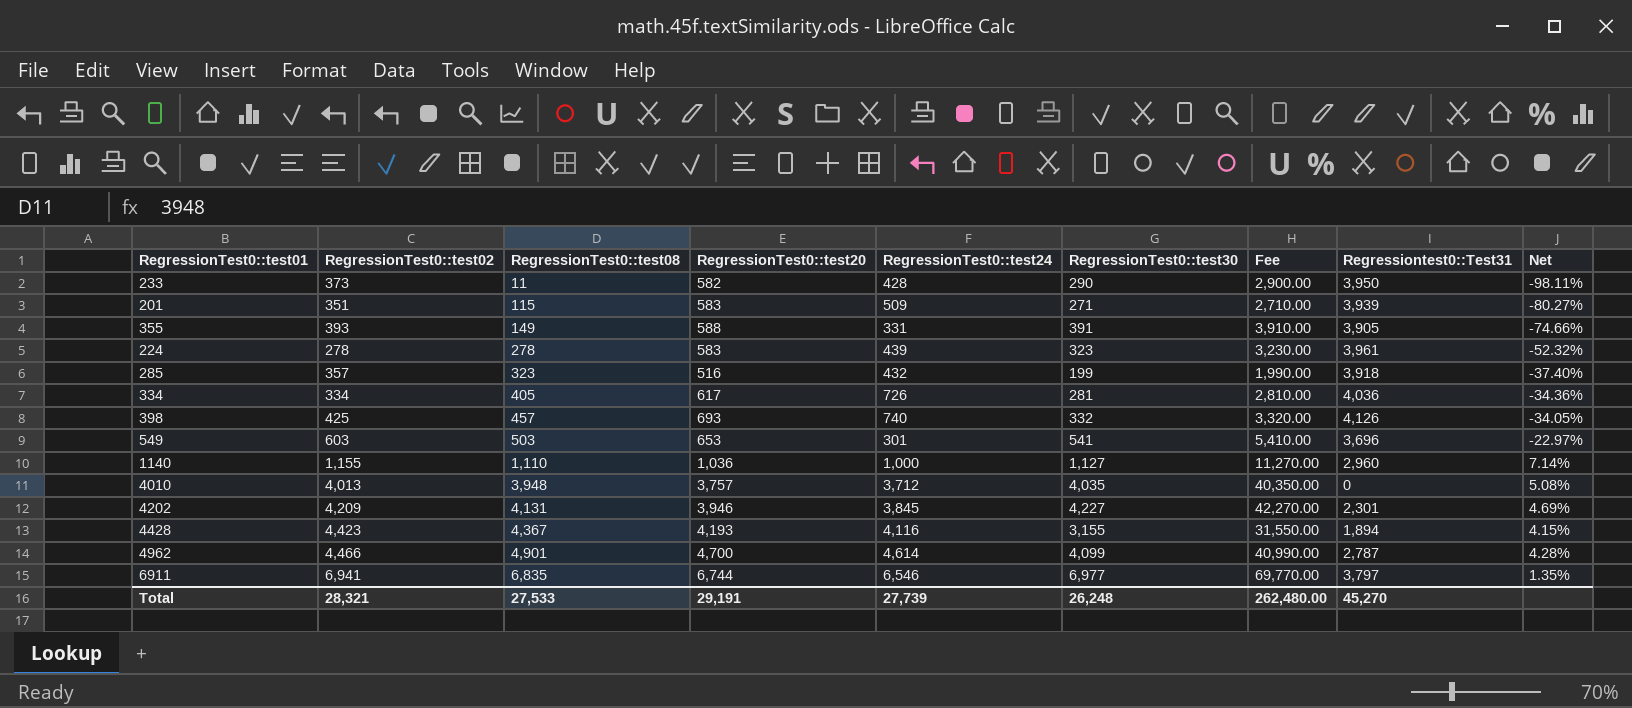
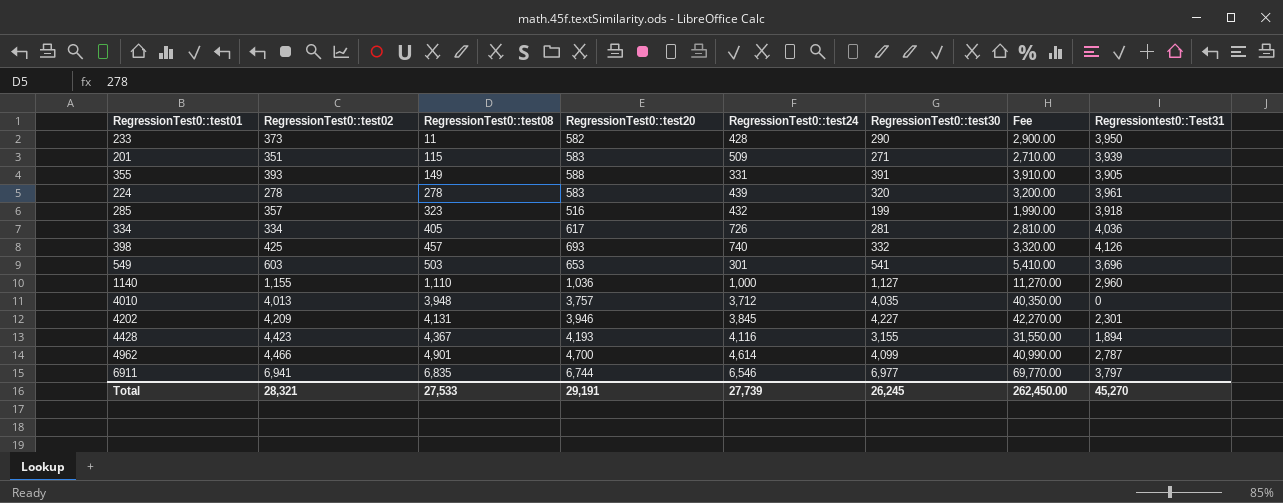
column Net | formula: ([RegressionTest0::test08] - [RegressionTest0::test20]) / [RegressionTest0::test20] -> none
224 | RegressionTest0::test30: 323 -> 320
224 | Fee: 3,230.00 -> 3,200.00
Total | RegressionTest0::test30: 26,248 -> 26,245
Total | Fee: 262,480.00 -> 262,450.00

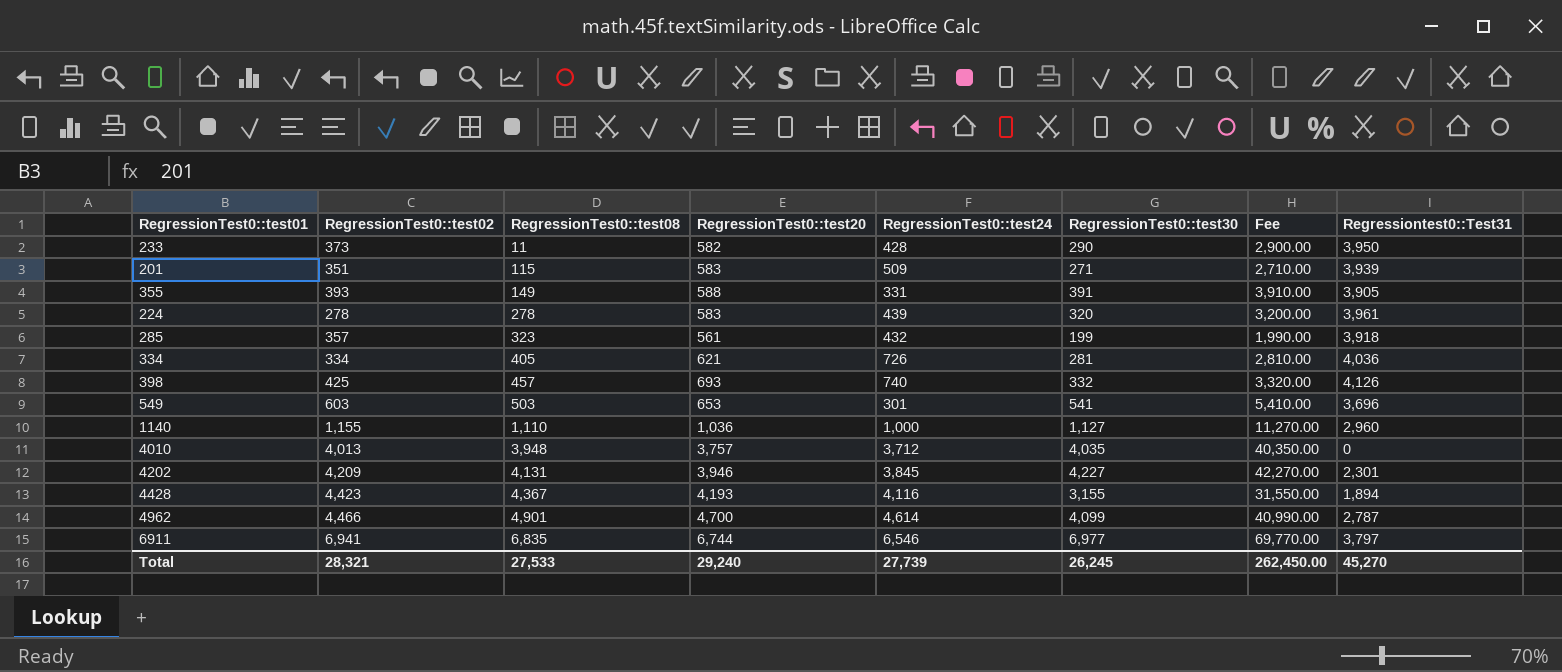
285 | RegressionTest0::test20: 516 -> 561
334 | RegressionTest0::test20: 617 -> 621
Total | RegressionTest0::test20: 29,191 -> 29,240

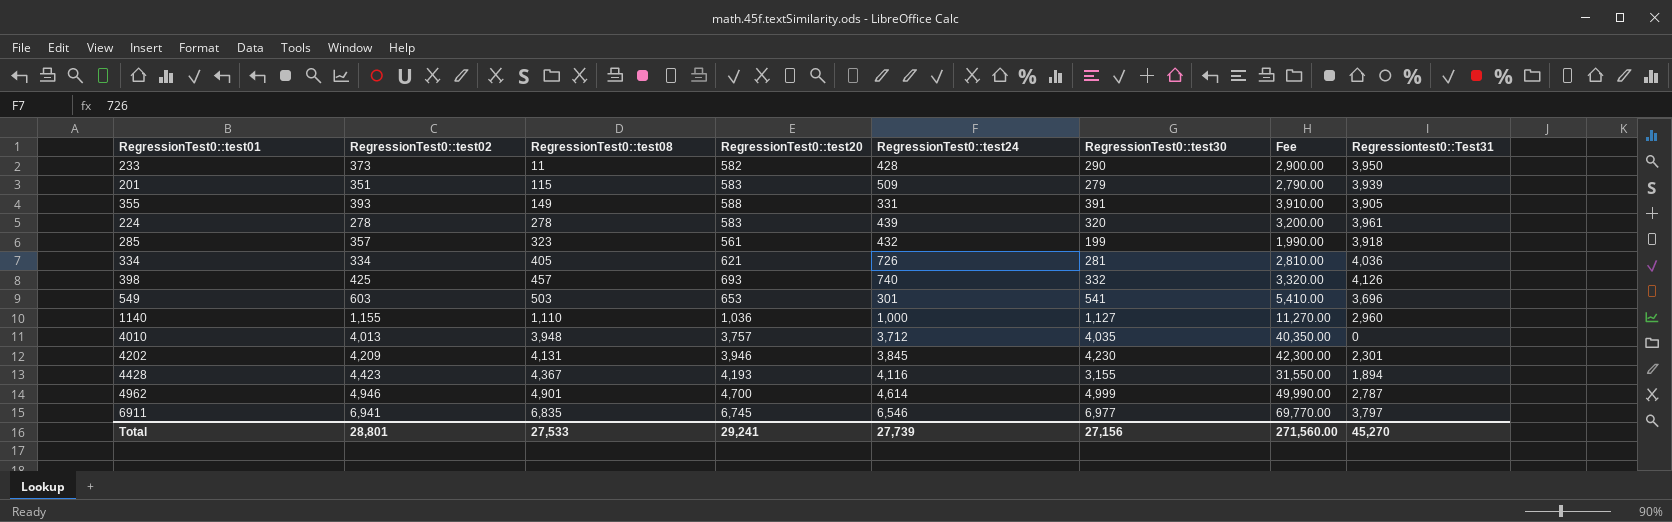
201 | RegressionTest0::test30: 271 -> 279
201 | Fee: 2,710.00 -> 2,790.00
4202 | RegressionTest0::test30: 4,227 -> 4,230
4202 | Fee: 42,270.00 -> 42,300.00
4962 | RegressionTest0::test02: 4,466 -> 4,946
4962 | RegressionTest0::test30: 4,099 -> 4,999
4962 | Fee: 40,990.00 -> 49,990.00
6911 | RegressionTest0::test20: 6,744 -> 6,745
Total | RegressionTest0::test02: 28,321 -> 28,801
Total | RegressionTest0::test20: 29,240 -> 29,241
Total | RegressionTest0::test30: 26,245 -> 27,156
Total | Fee: 262,450.00 -> 271,560.00

